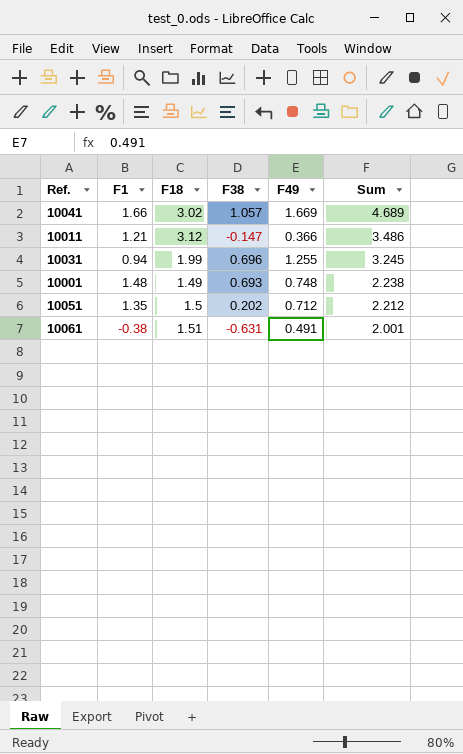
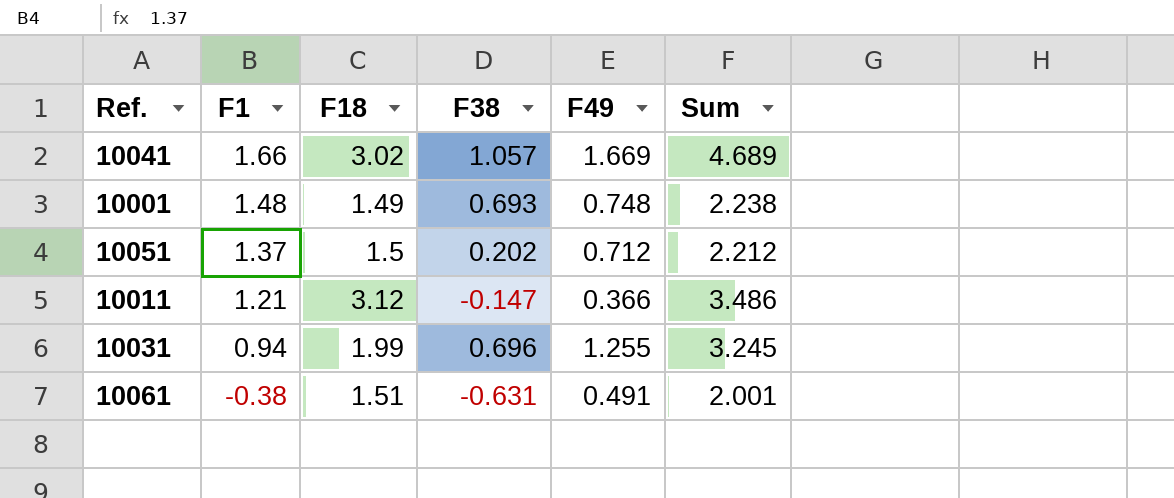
row order: Sum descending -> F1 descending
10051 | F1: 1.35 -> 1.37

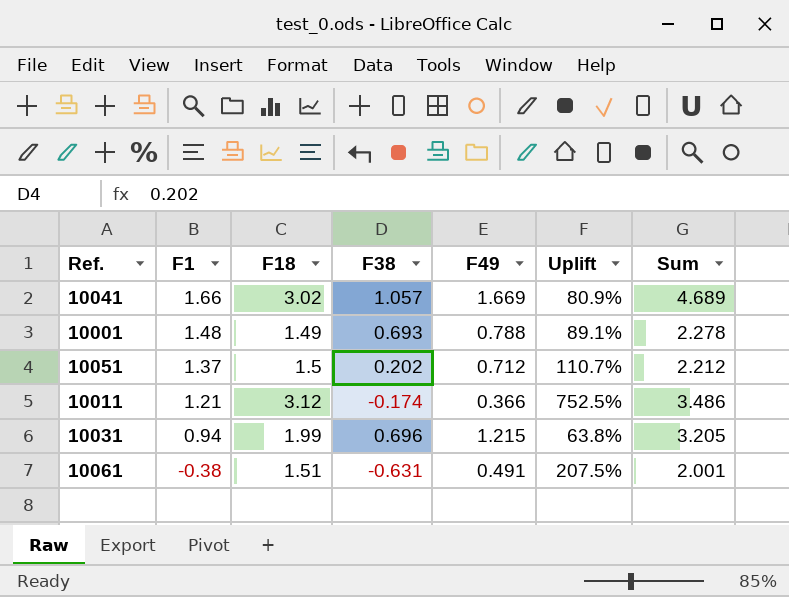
column Uplift | formula: none -> ([F18] - [F49]) / [F49]
10001 | F49: 0.748 -> 0.788
10001 | Sum: 2.238 -> 2.278
10011 | F38: -0.147 -> -0.174
10031 | F49: 1.255 -> 1.215
10031 | Sum: 3.245 -> 3.205

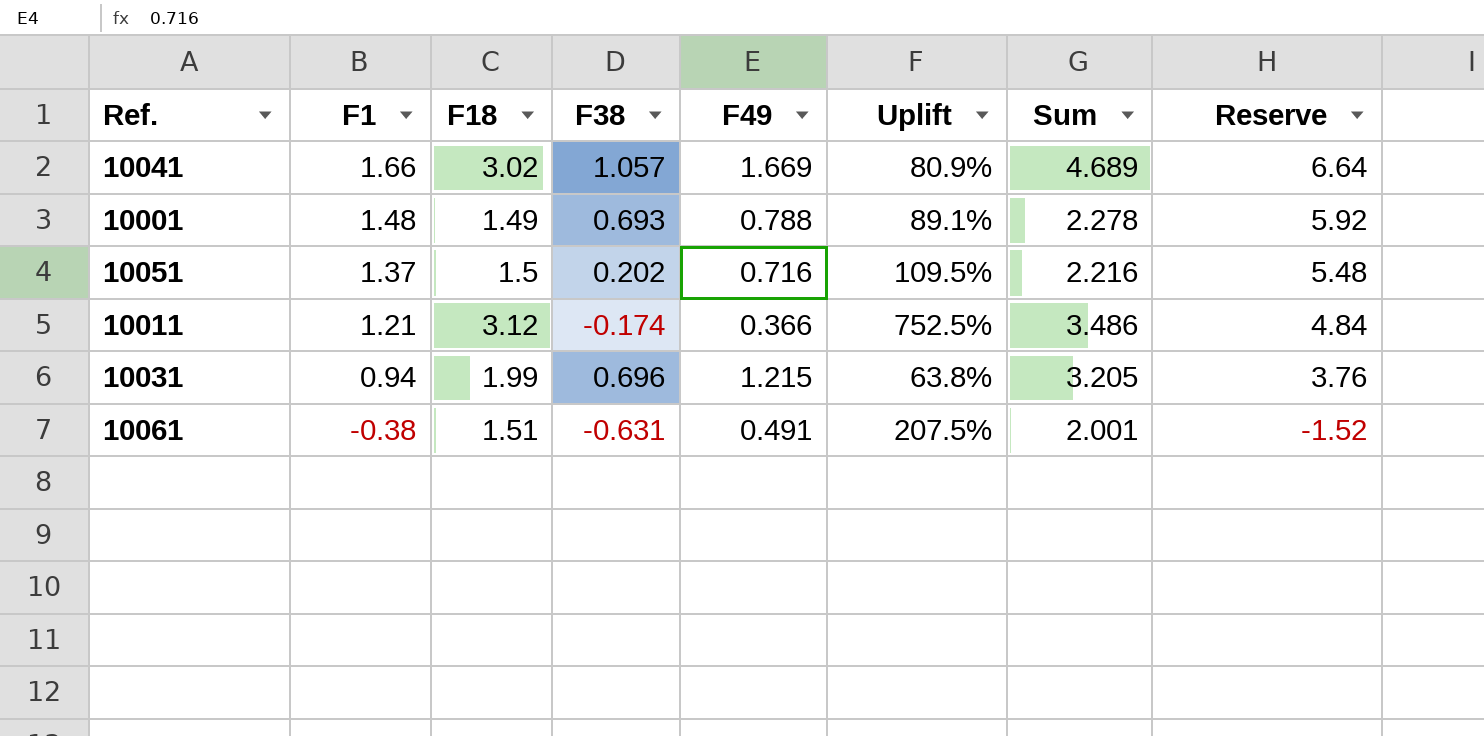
column Reserve | formula: none -> [F1] * 4
10051 | F49: 0.712 -> 0.716
10051 | Uplift: 110.7% -> 109.5%
10051 | Sum: 2.212 -> 2.216

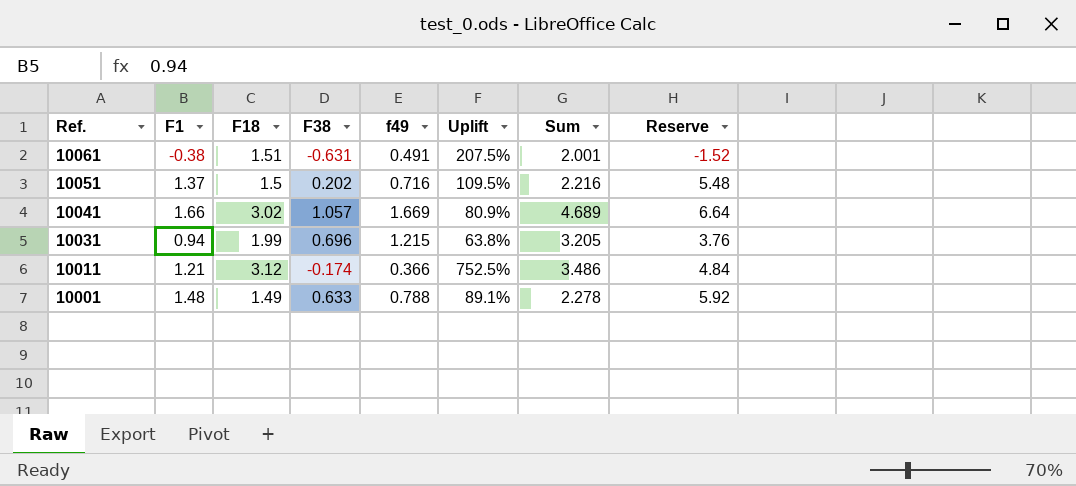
row order: F1 descending -> Ref. descending
column name: F49 -> f49
10001 | F38: 0.693 -> 0.633

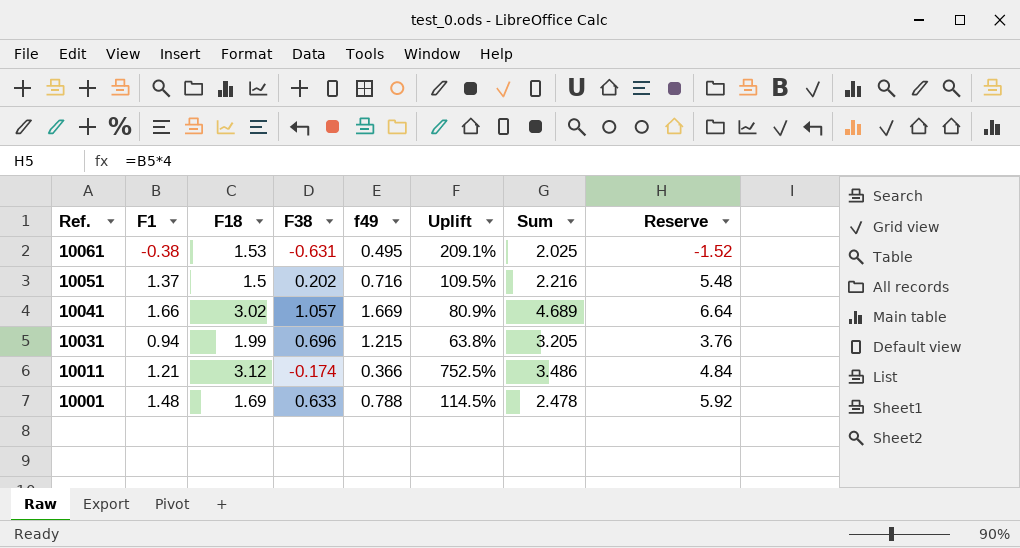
10061 | F18: 1.51 -> 1.53
10061 | f49: 0.491 -> 0.495
10061 | Uplift: 207.5% -> 209.1%
10061 | Sum: 2.001 -> 2.025
10001 | F18: 1.49 -> 1.69
10001 | Uplift: 89.1% -> 114.5%
10001 | Sum: 2.278 -> 2.478

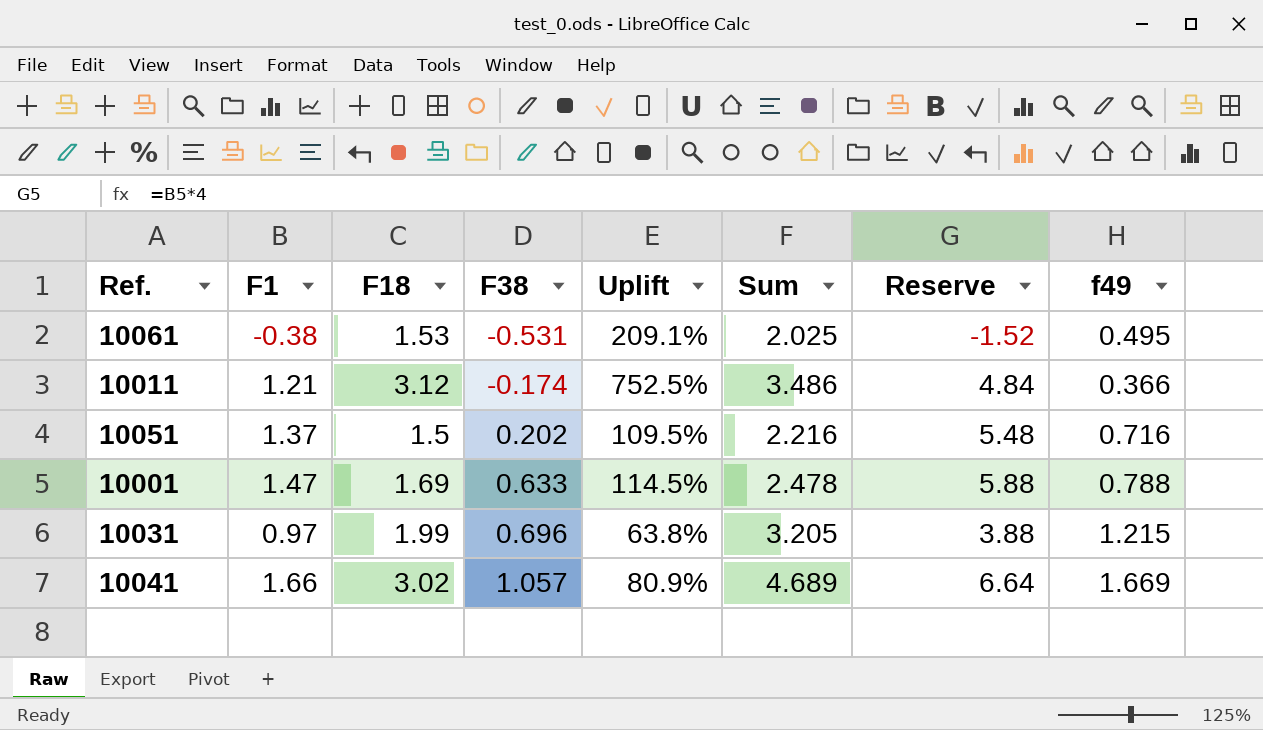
row order: Ref. descending -> F38 ascending
column f49 | position: 5 -> 8
10061 | F38: -0.631 -> -0.531
10001 | F1: 1.48 -> 1.47
10001 | Reserve: 5.92 -> 5.88
10031 | F1: 0.94 -> 0.97
10031 | Reserve: 3.76 -> 3.88

